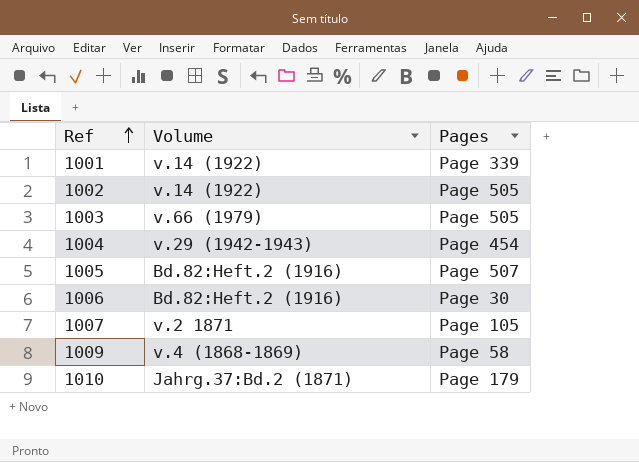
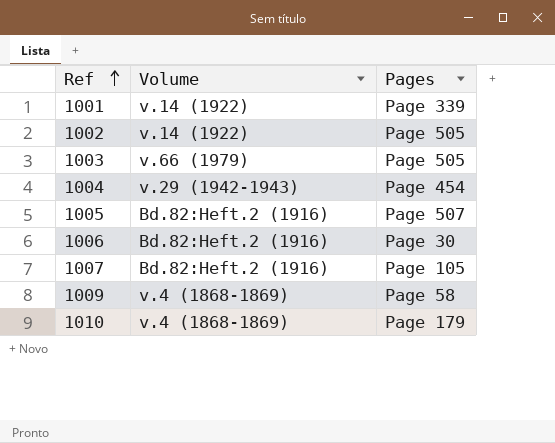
1007 | Volume: v.2 1871 -> Bd.82:Heft.2 (1916)
1010 | Volume: Jahrg.37:Bd.2 (1871) -> v.4 (1868-1869)

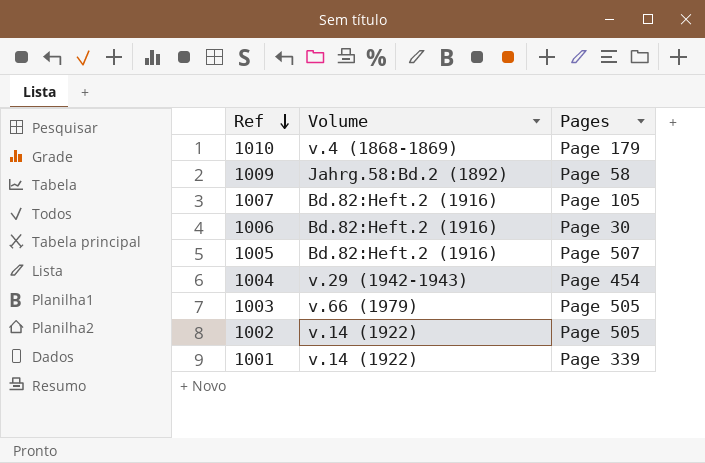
row order: Ref ascending -> Ref descending
1009 | Volume: v.4 (1868-1869) -> Jahrg.58:Bd.2 (1892)

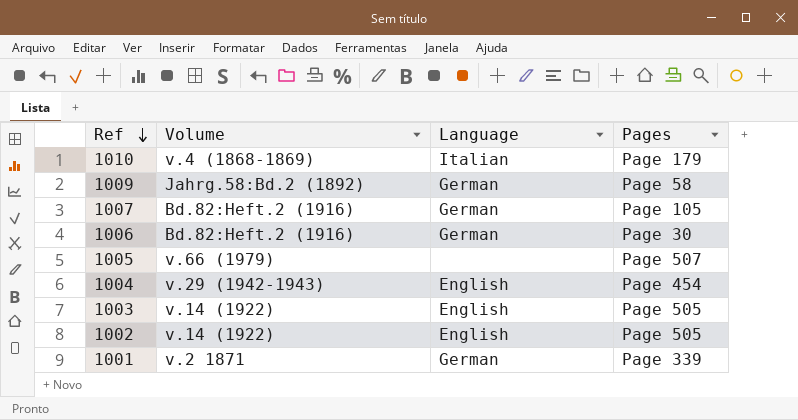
column Language | position: none -> 3
1005 | Volume: Bd.82:Heft.2 (1916) -> v.66 (1979)
1003 | Volume: v.66 (1979) -> v.14 (1922)
1001 | Volume: v.14 (1922) -> v.2 1871

